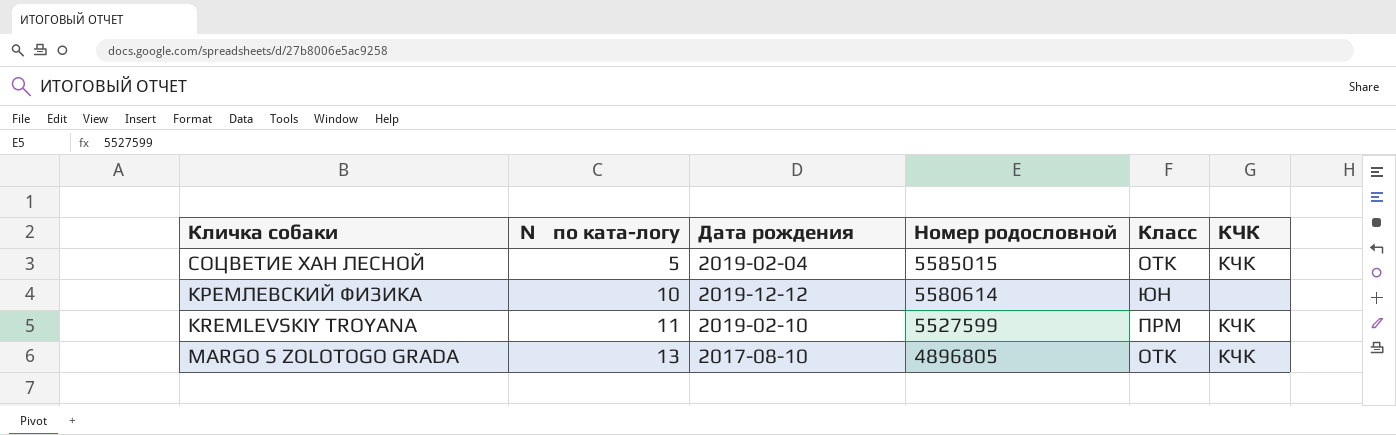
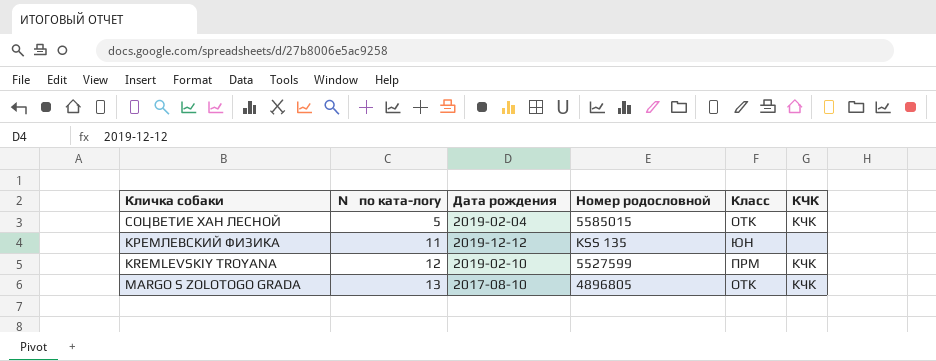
КРЕМЛЕВСКИЙ ФИЗИКА | № по ката-логу: 10 -> 11
КРЕМЛЕВСКИЙ ФИЗИКА | Номер родословной: 5580614 -> KSS 135
KREMLEVSKIY TROYANA | № по ката-логу: 11 -> 12

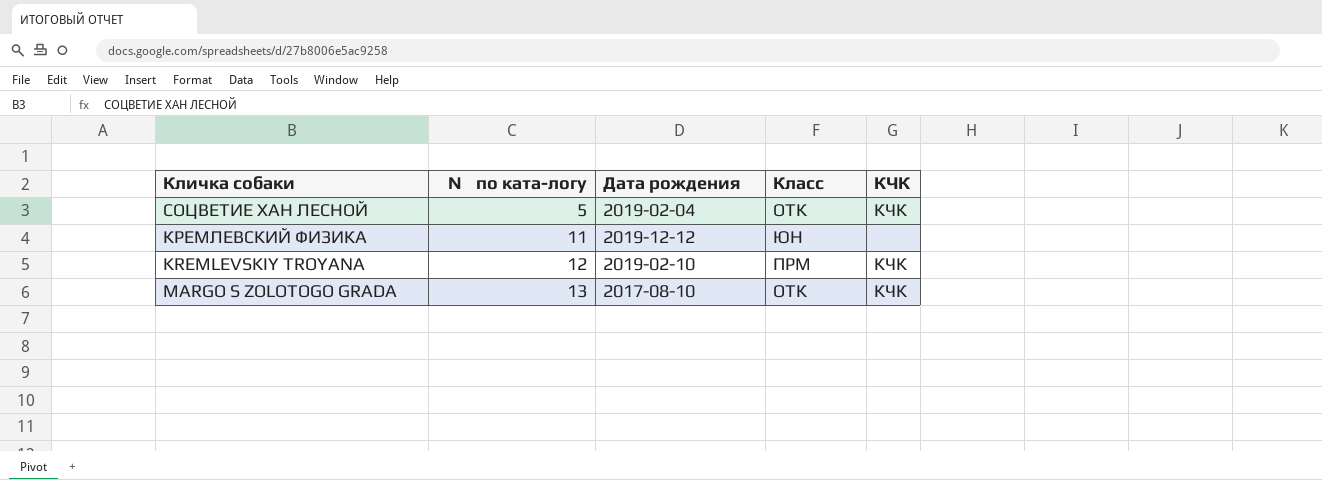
column Номер родословной | position: 4 -> none

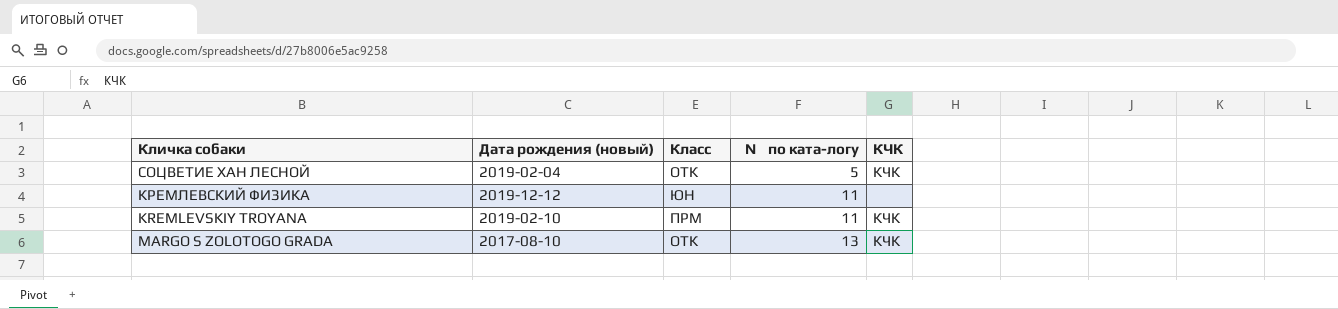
column name: Дата рождения -> Дата рождения (новый)
column № по ката-логу | position: 2 -> 4
KREMLEVSKIY TROYANA | № по ката-логу: 12 -> 11

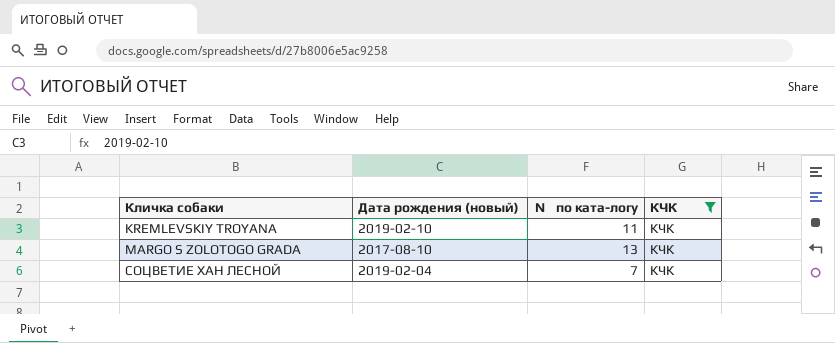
filter: none -> КЧК = КЧК
row order: № по ката-логу ascending -> Кличка собаки ascending
column Класс | position: 3 -> none
СОЦВЕТИЕ ХАН ЛЕСНОЙ | № по ката-логу: 5 -> 7

